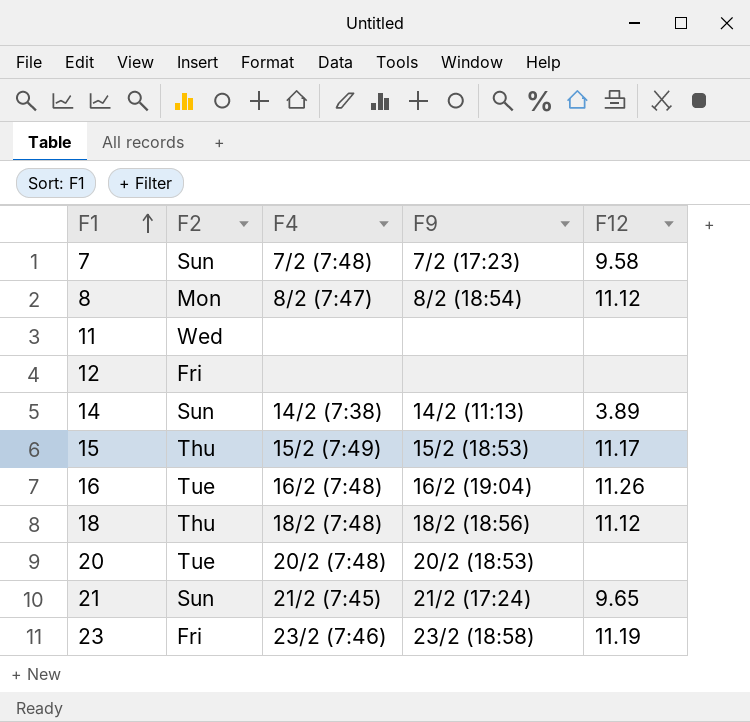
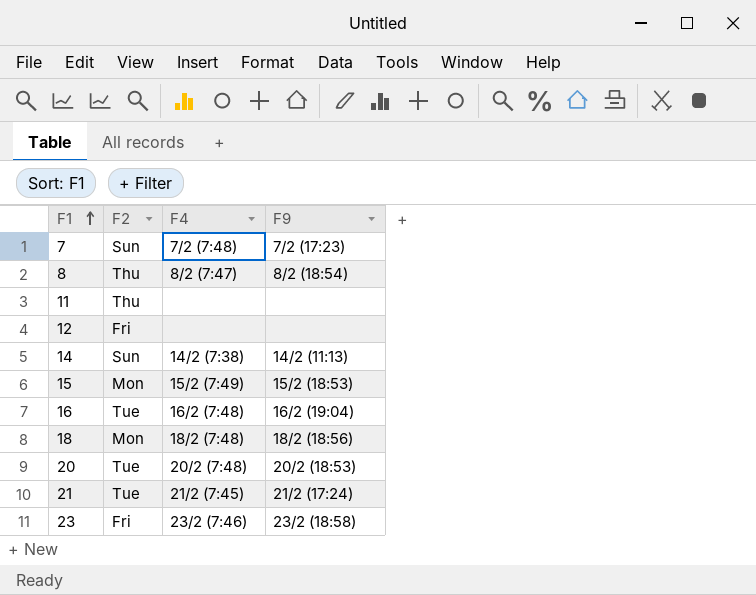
column F12 | position: 5 -> none
8 | F2: Mon -> Thu
11 | F2: Wed -> Thu
15 | F2: Thu -> Mon
18 | F2: Thu -> Mon
21 | F2: Sun -> Tue

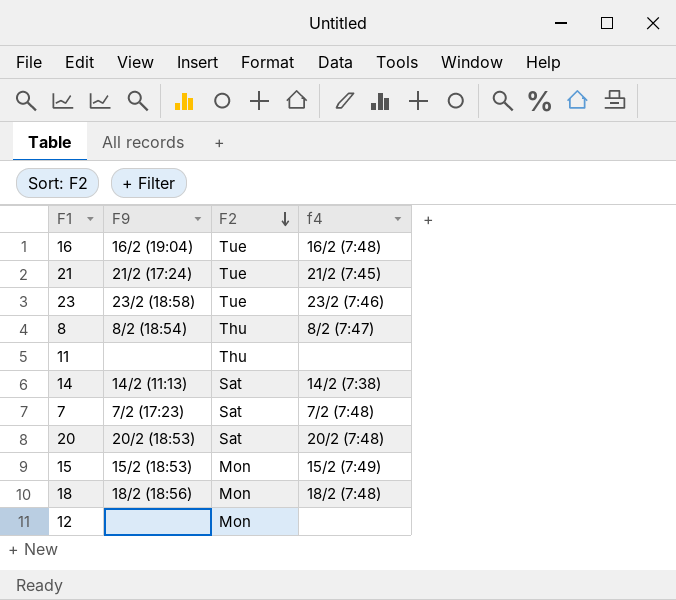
row order: F1 ascending -> F2 descending
column F9 | position: 4 -> 2
column name: F4 -> f4
23 | F2: Fri -> Tue
14 | F2: Sun -> Sat
7 | F2: Sun -> Sat
20 | F2: Tue -> Sat
12 | F2: Fri -> Mon

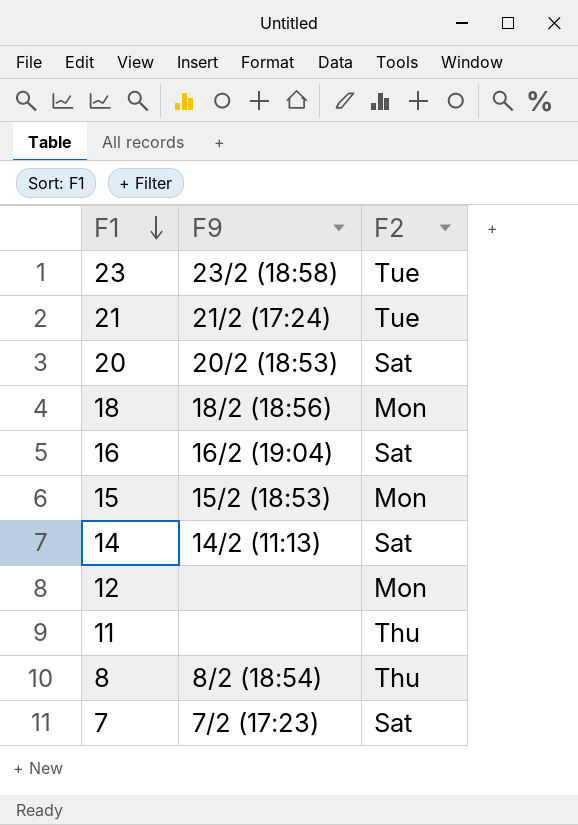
row order: F2 descending -> F1 descending
column f4 | position: 4 -> none
16 | F2: Tue -> Sat

